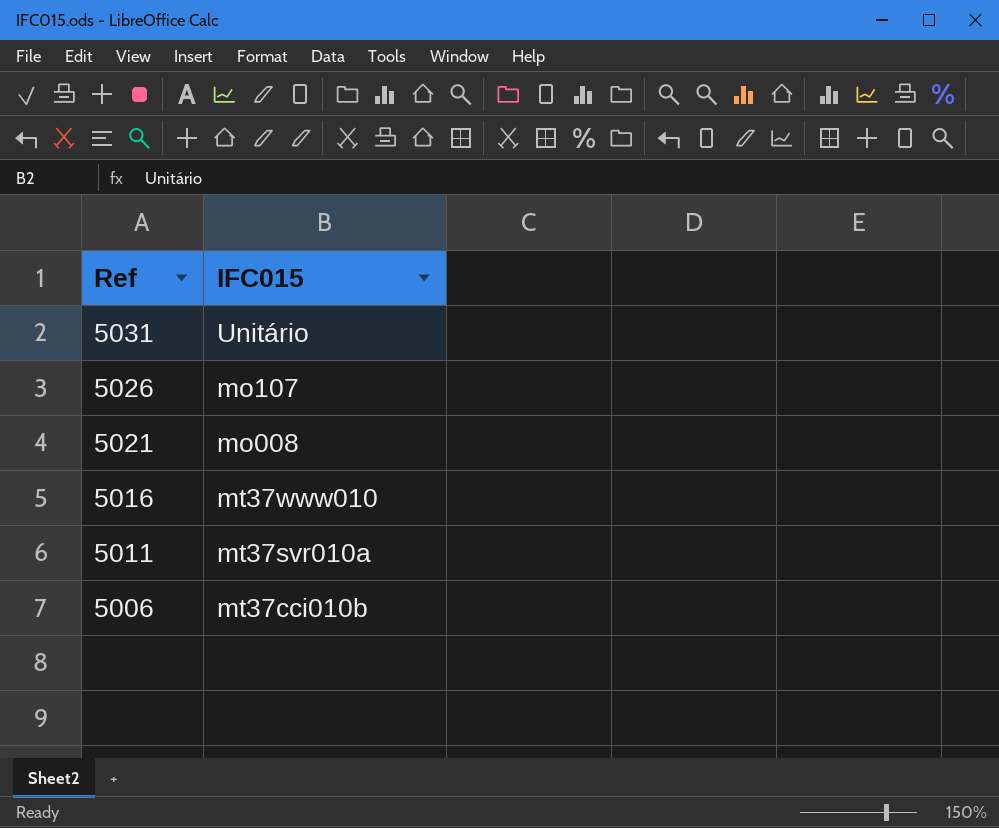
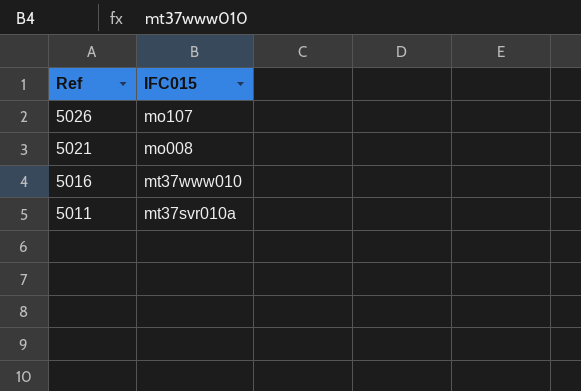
row 5031: Unitário -> none
row 5006: mt37cci010b -> none

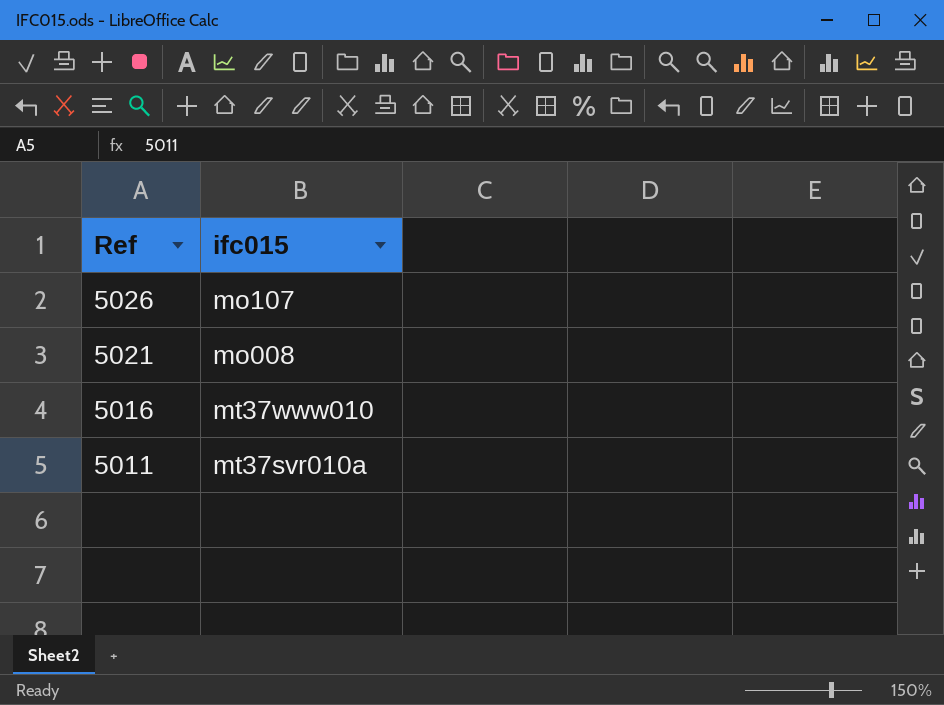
column name: IFC015 -> ifc015

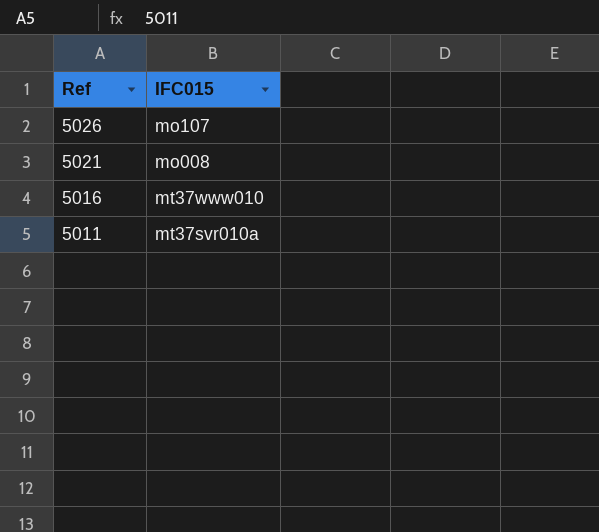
column name: ifc015 -> IFC015

